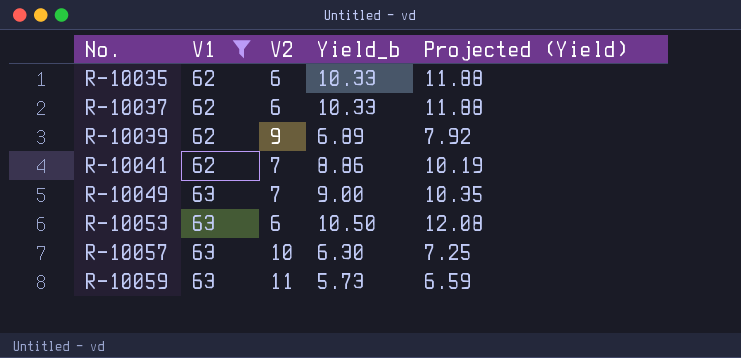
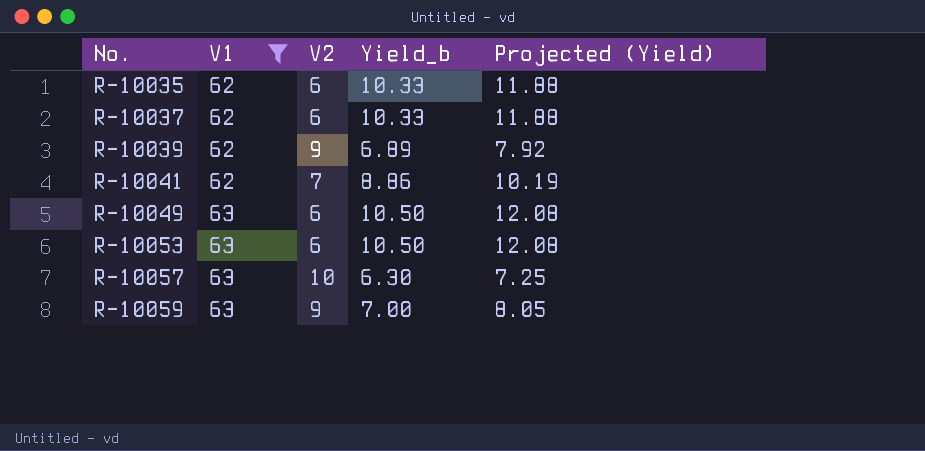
R-10049 | V2: 7 -> 6
R-10049 | Yield_b: 9.00 -> 10.50
R-10049 | Projected (Yield): 10.35 -> 12.08
R-10059 | V2: 11 -> 9
R-10059 | Yield_b: 5.73 -> 7.00
R-10059 | Projected (Yield): 6.59 -> 8.05

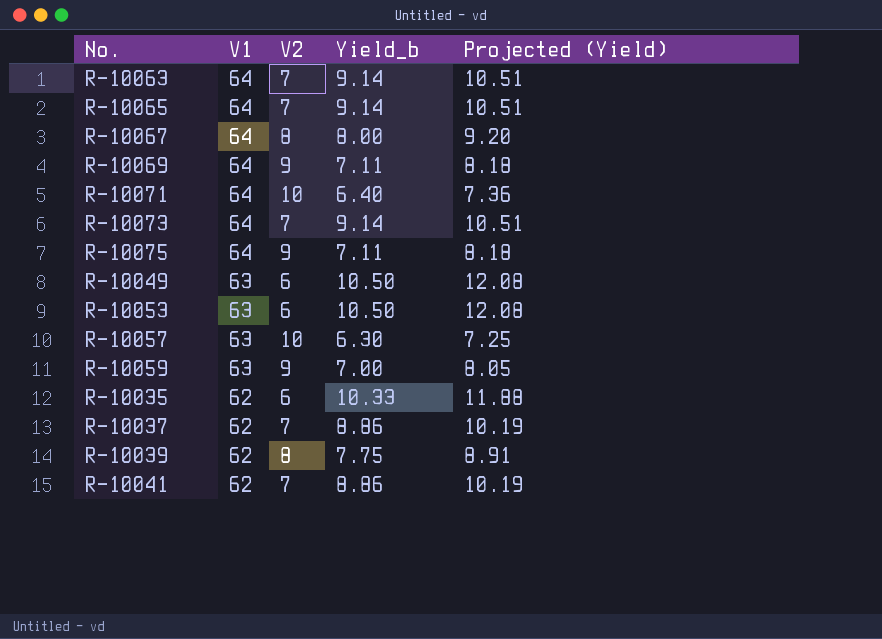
filter: V1 != 64 -> none
row order: No. ascending -> V1 descending
R-10037 | V2: 6 -> 7
R-10037 | Yield_b: 10.33 -> 8.86
R-10037 | Projected (Yield): 11.88 -> 10.19
R-10039 | V2: 9 -> 8
R-10039 | Yield_b: 6.89 -> 7.75
R-10039 | Projected (Yield): 7.92 -> 8.91

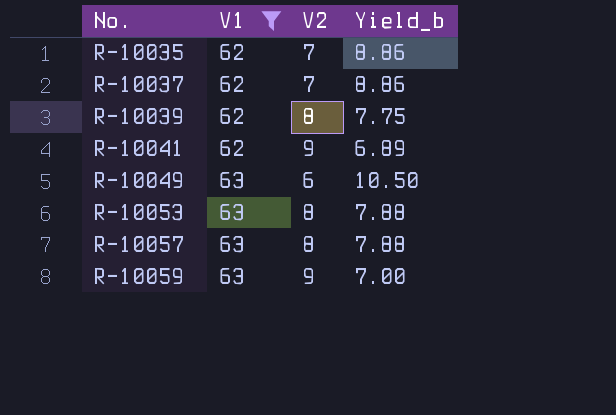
filter: none -> V1 != 64
row order: V1 descending -> No. ascending
column Projected (Yield) | formula: [Yield_b] * 1.15 -> none
R-10035 | V2: 6 -> 7
R-10035 | Yield_b: 10.33 -> 8.86
R-10041 | V2: 7 -> 9
R-10041 | Yield_b: 8.86 -> 6.89
R-10053 | V2: 6 -> 8
R-10053 | Yield_b: 10.50 -> 7.88
R-10057 | V2: 10 -> 8
R-10057 | Yield_b: 6.30 -> 7.88

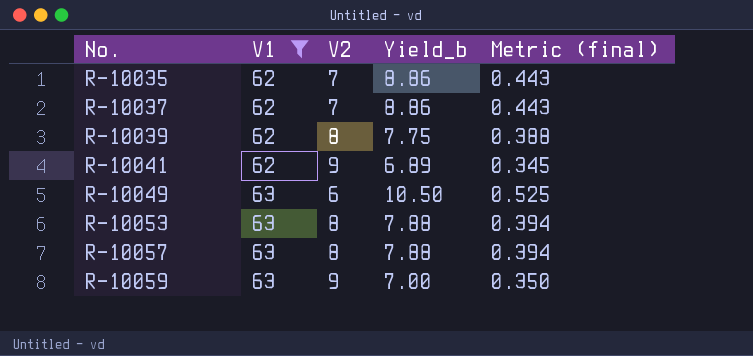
column Metric (final) | formula: none -> [Yield_b] * 0.05

